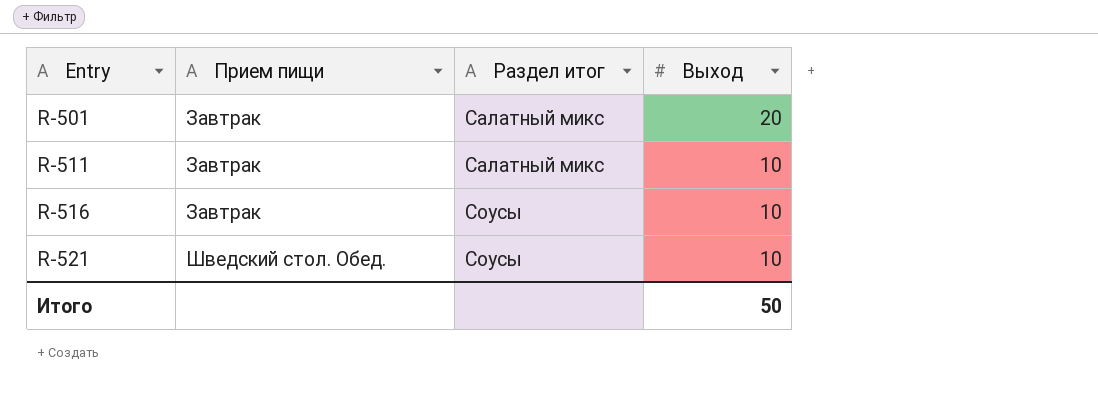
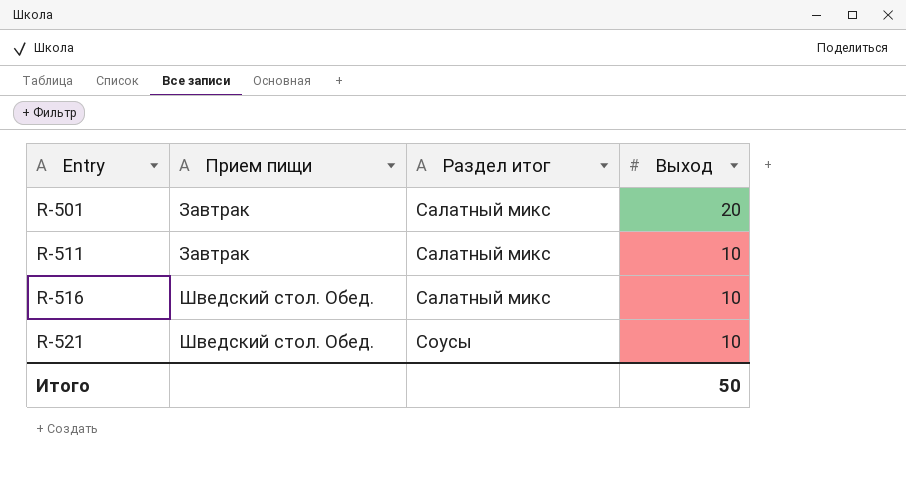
R-516 | Прием пищи: Завтрак -> Шведский стол. Обед.
R-516 | Раздел итог: Соусы -> Салатный микс

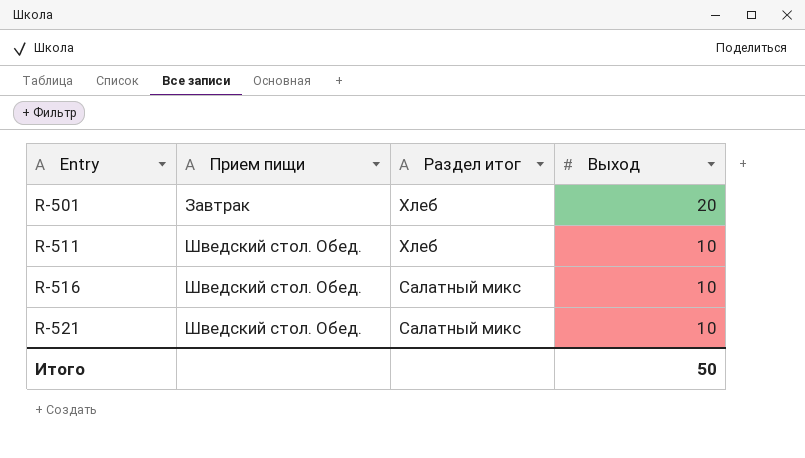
R-501 | Раздел итог: Салатный микс -> Хлеб
R-511 | Прием пищи: Завтрак -> Шведский стол. Обед.
R-511 | Раздел итог: Салатный микс -> Хлеб
R-521 | Раздел итог: Соусы -> Салатный микс

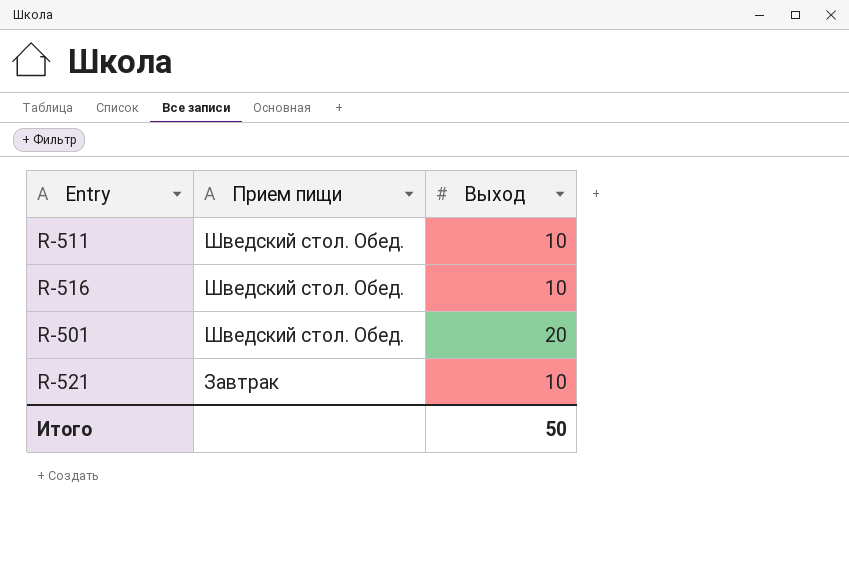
row order: Entry ascending -> Прием пищи descending
column Раздел итог | position: 3 -> none
R-501 | Прием пищи: Завтрак -> Шведский стол. Обед.
R-521 | Прием пищи: Шведский стол. Обед. -> Завтрак

